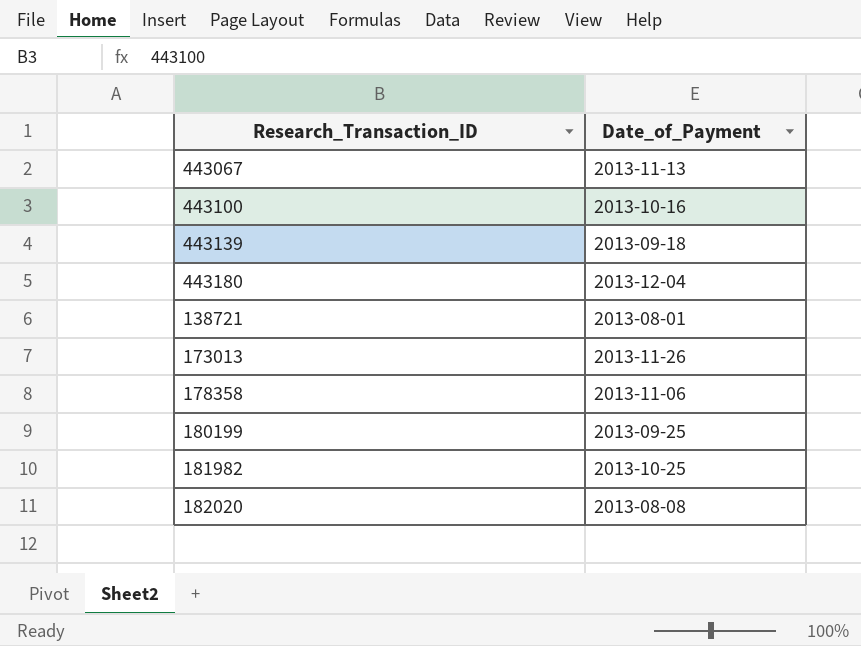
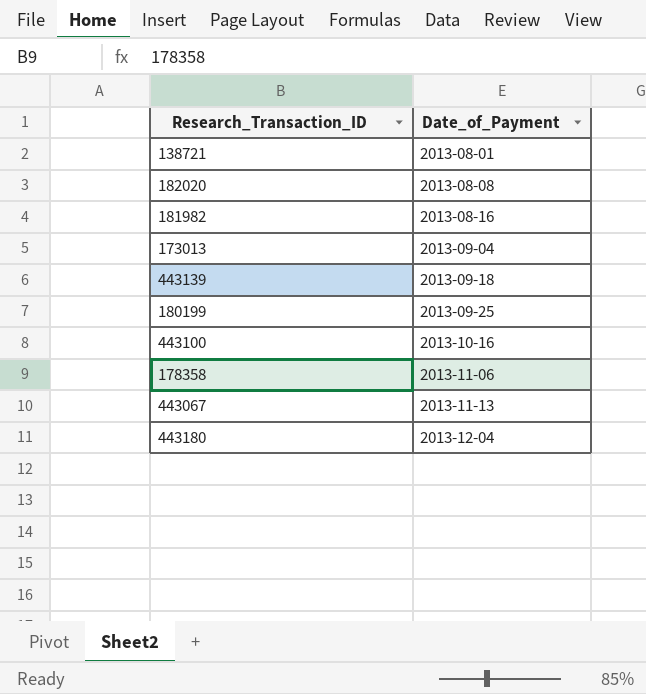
row order: none -> Date_of_Payment ascending
181982 | Date_of_Payment: 2013-10-25 -> 2013-08-16
173013 | Date_of_Payment: 2013-11-26 -> 2013-09-04

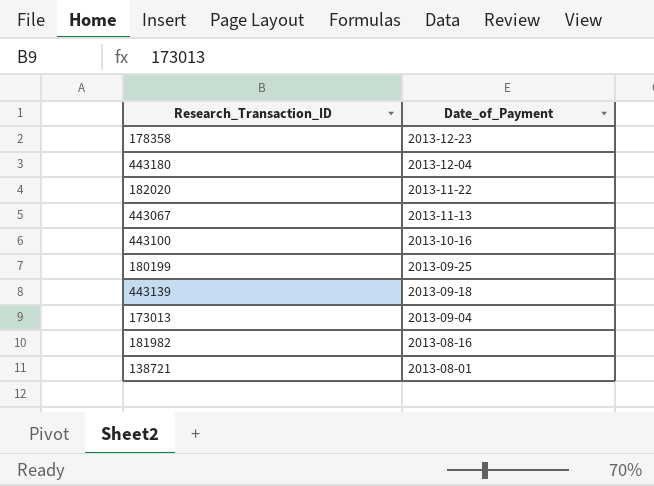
row order: Date_of_Payment ascending -> Date_of_Payment descending
178358 | Date_of_Payment: 2013-11-06 -> 2013-12-23
182020 | Date_of_Payment: 2013-08-08 -> 2013-11-22

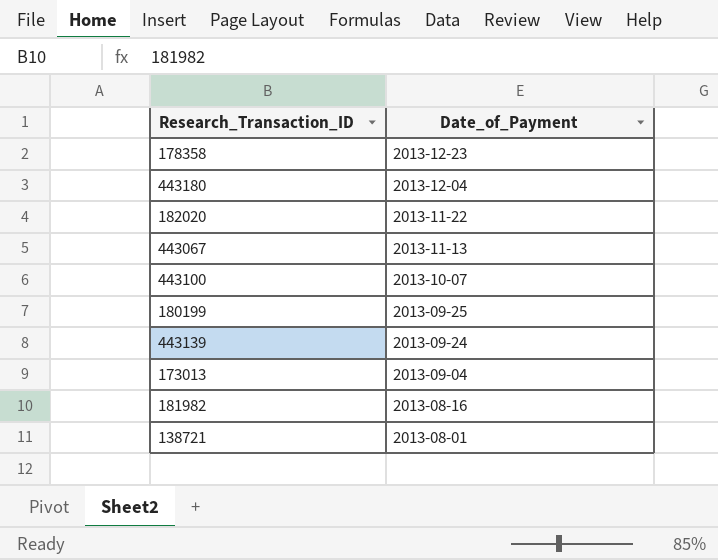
443100 | Date_of_Payment: 2013-10-16 -> 2013-10-07
443139 | Date_of_Payment: 2013-09-18 -> 2013-09-24

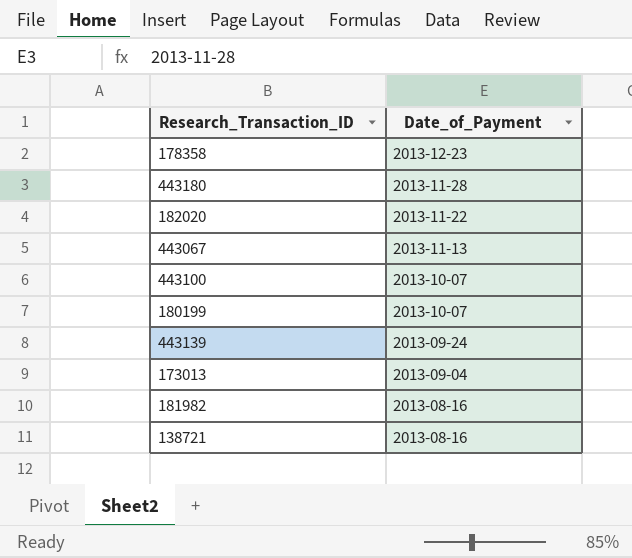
443180 | Date_of_Payment: 2013-12-04 -> 2013-11-28
180199 | Date_of_Payment: 2013-09-25 -> 2013-10-07
138721 | Date_of_Payment: 2013-08-01 -> 2013-08-16

